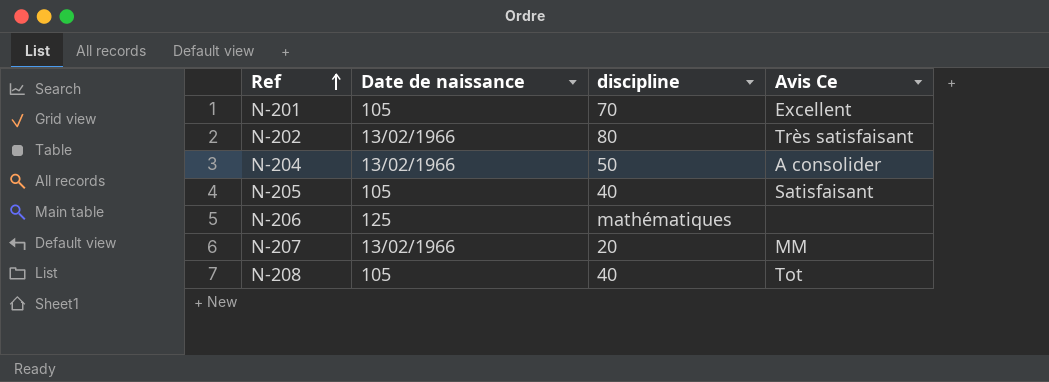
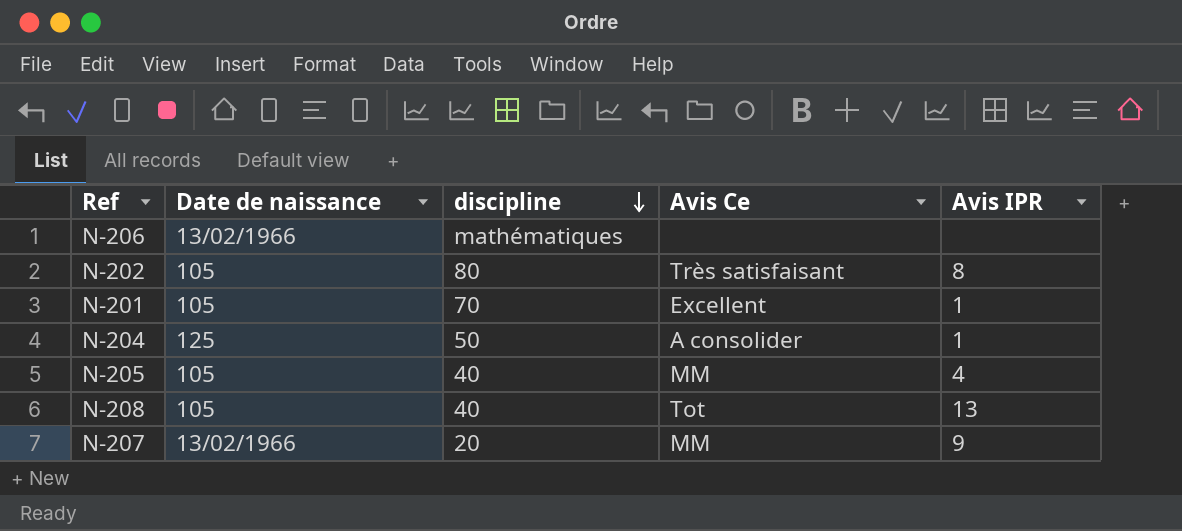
row order: Ref ascending -> discipline descending
column Avis IPR | position: none -> 5
N-206 | Date de naissance: 125 -> 13/02/1966
N-202 | Date de naissance: 13/02/1966 -> 105
N-204 | Date de naissance: 13/02/1966 -> 125
N-205 | Avis Ce: Satisfaisant -> MM

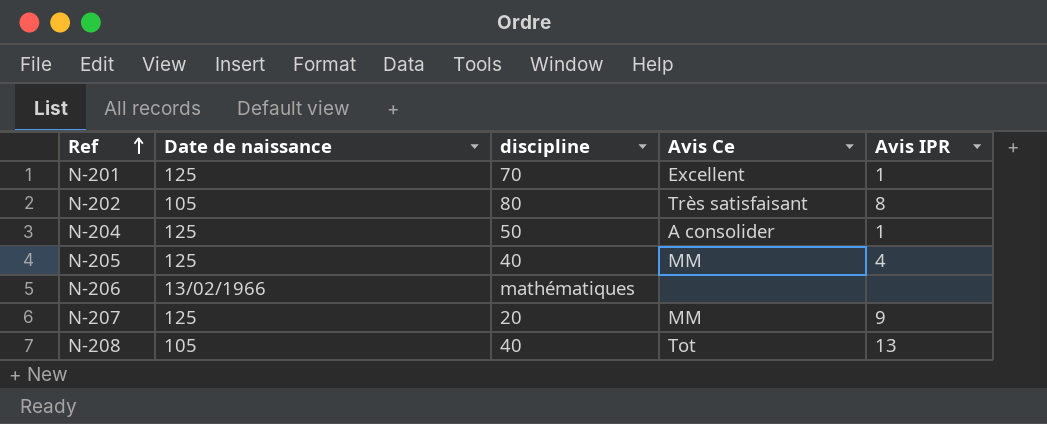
row order: discipline descending -> Ref ascending
N-201 | Date de naissance: 105 -> 125
N-205 | Date de naissance: 105 -> 125
N-207 | Date de naissance: 13/02/1966 -> 125

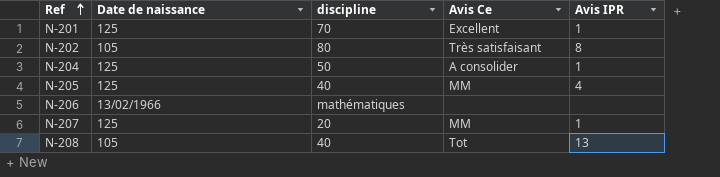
N-207 | Avis IPR: 9 -> 1

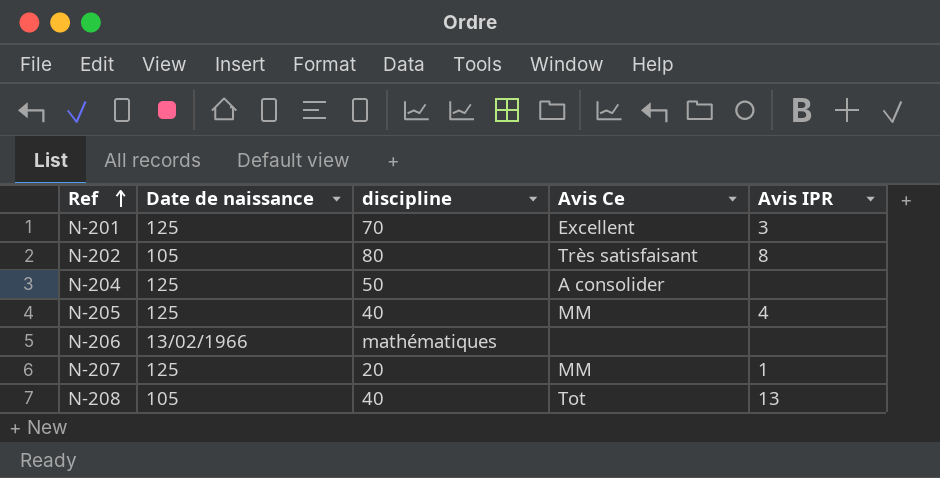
N-201 | Avis IPR: 1 -> 3
N-204 | Avis IPR: 1 -> none

